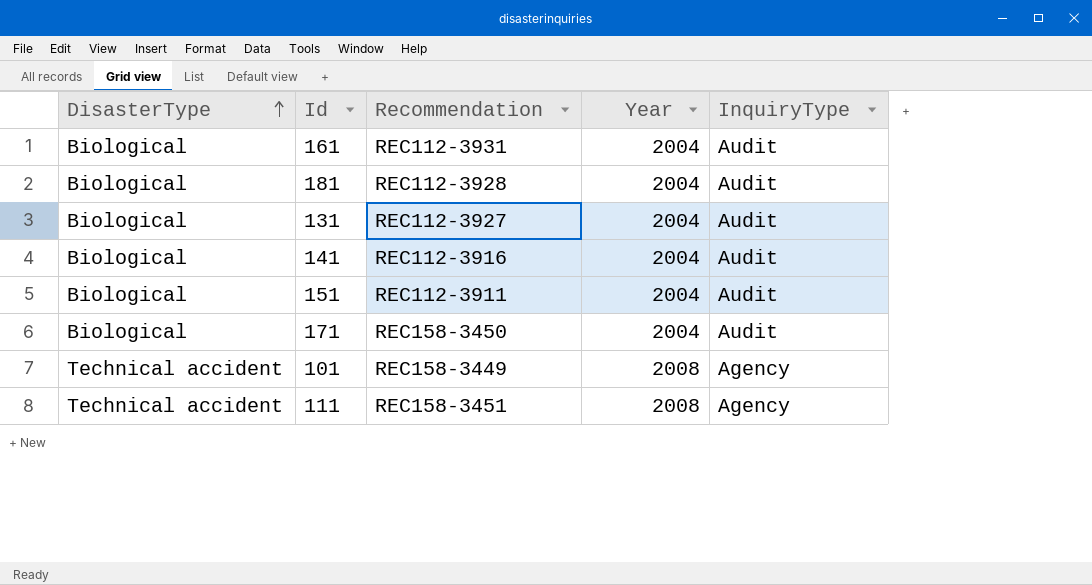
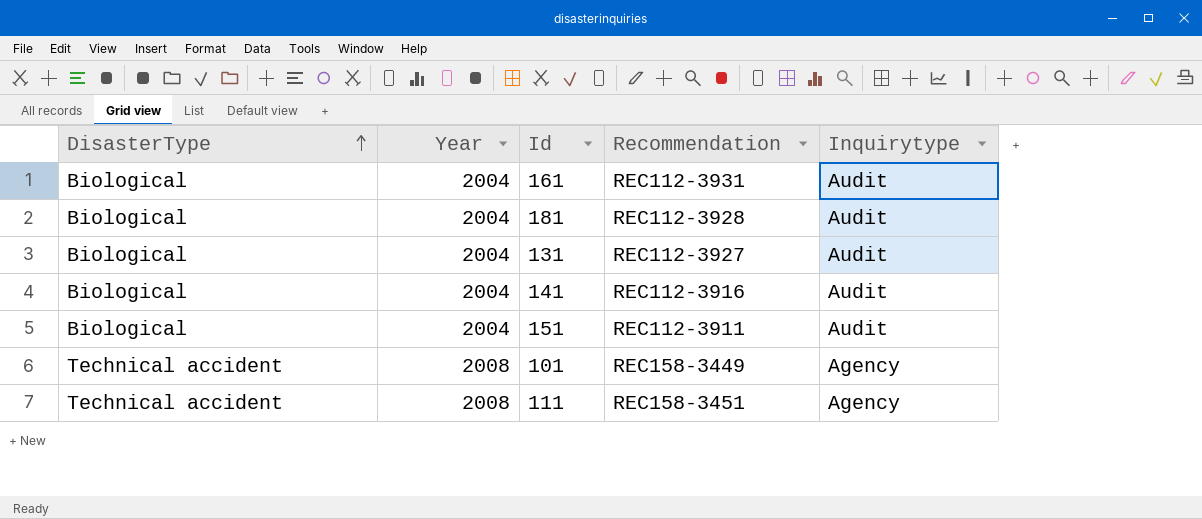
column Year | position: 4 -> 2
column name: InquiryType -> Inquirytype
row 171: Biological | REC158-3450 | 2004 | Audit -> none

